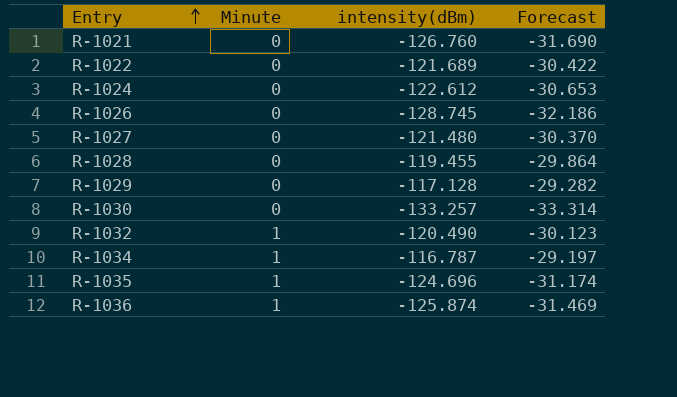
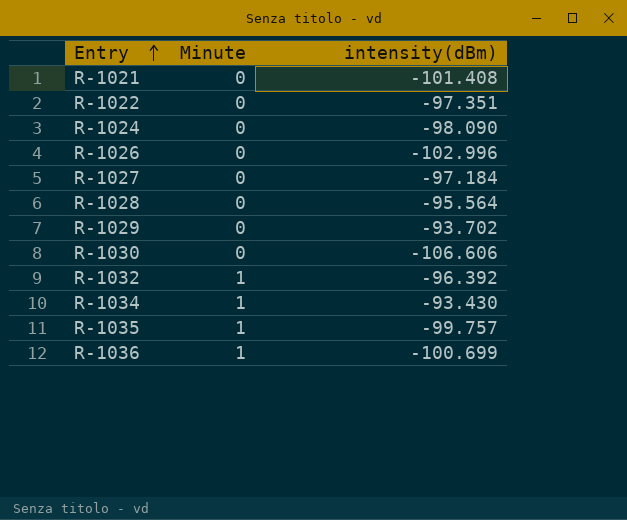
column Forecast | formula: [intensity(dBm)] * 0.25 -> none
R-1021 | intensity(dBm): -126.760 -> -101.408
R-1022 | intensity(dBm): -121.689 -> -97.351
R-1024 | intensity(dBm): -122.612 -> -98.090
R-1026 | intensity(dBm): -128.745 -> -102.996
R-1027 | intensity(dBm): -121.480 -> -97.184
R-1028 | intensity(dBm): -119.455 -> -95.564
R-1029 | intensity(dBm): -117.128 -> -93.702
R-1030 | intensity(dBm): -133.257 -> -106.606
R-1032 | intensity(dBm): -120.490 -> -96.392
R-1034 | intensity(dBm): -116.787 -> -93.430
R-1035 | intensity(dBm): -124.696 -> -99.757
R-1036 | intensity(dBm): -125.874 -> -100.699

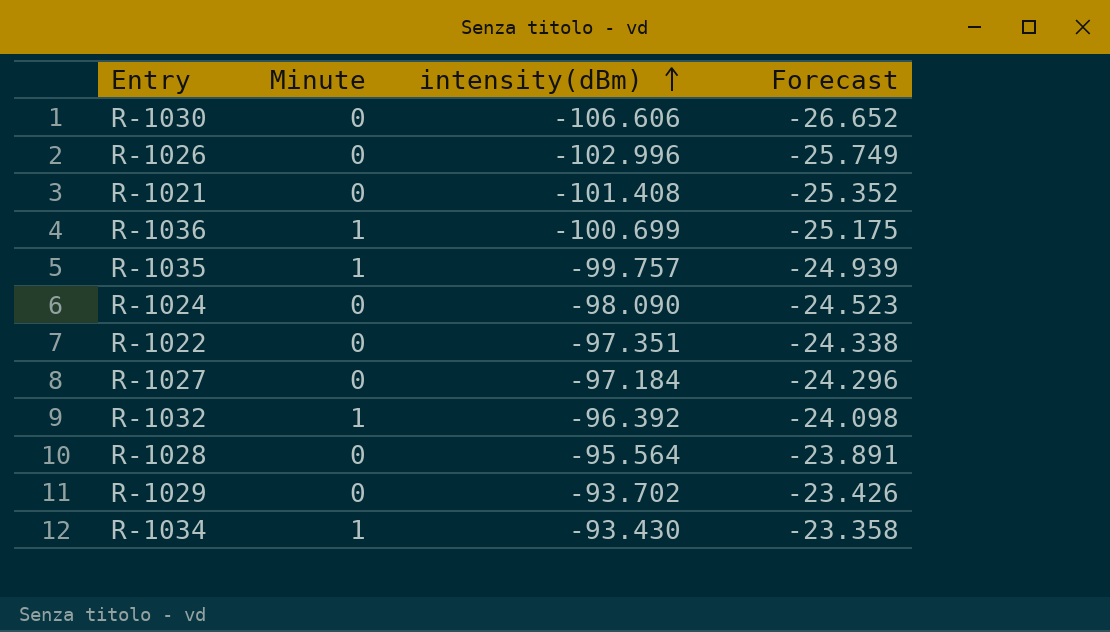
row order: Entry ascending -> intensity(dBm) ascending
column Forecast | formula: none -> [intensity(dBm)] * 0.25

